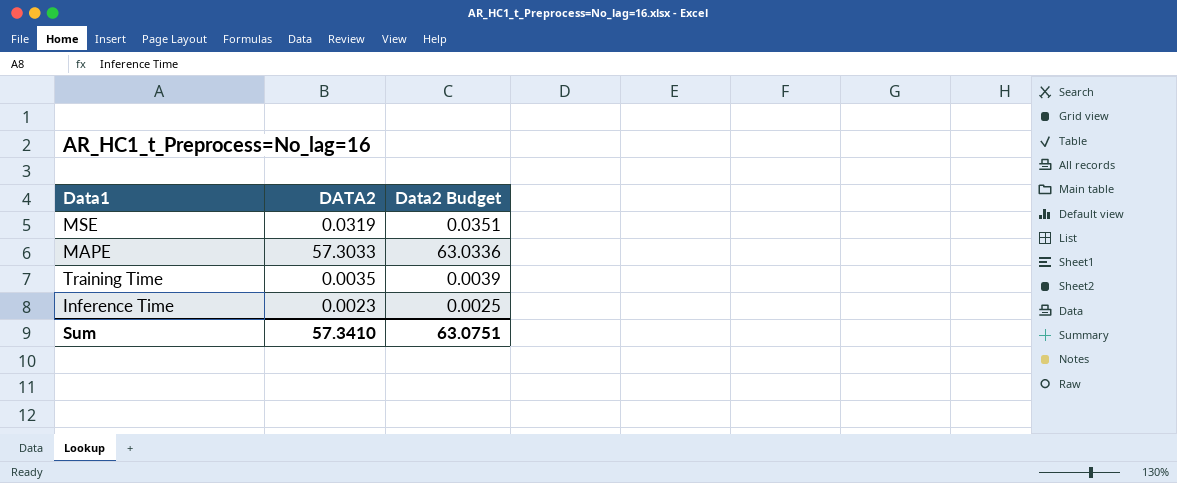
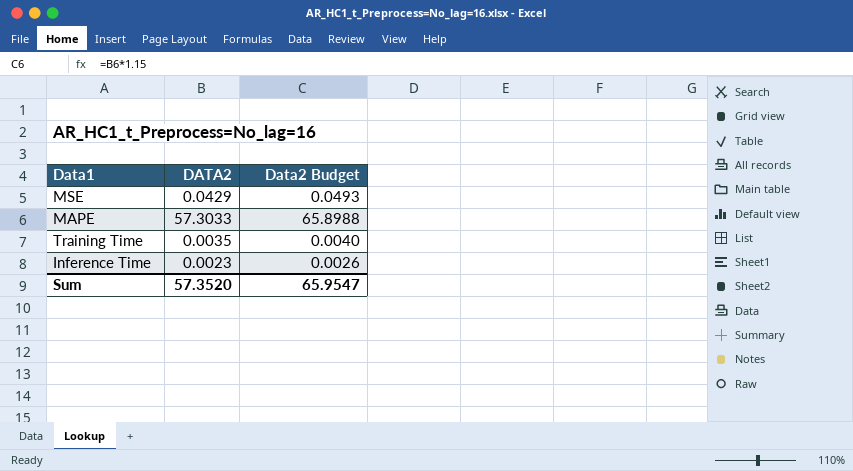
column Data2 Budget | formula: [DATA2] * 1.1 -> [DATA2] * 1.15
MSE | DATA2: 0.0319 -> 0.0429
Sum | DATA2: 57.3410 -> 57.3520
Sum | Data2 Budget: 63.0751 -> 65.9547

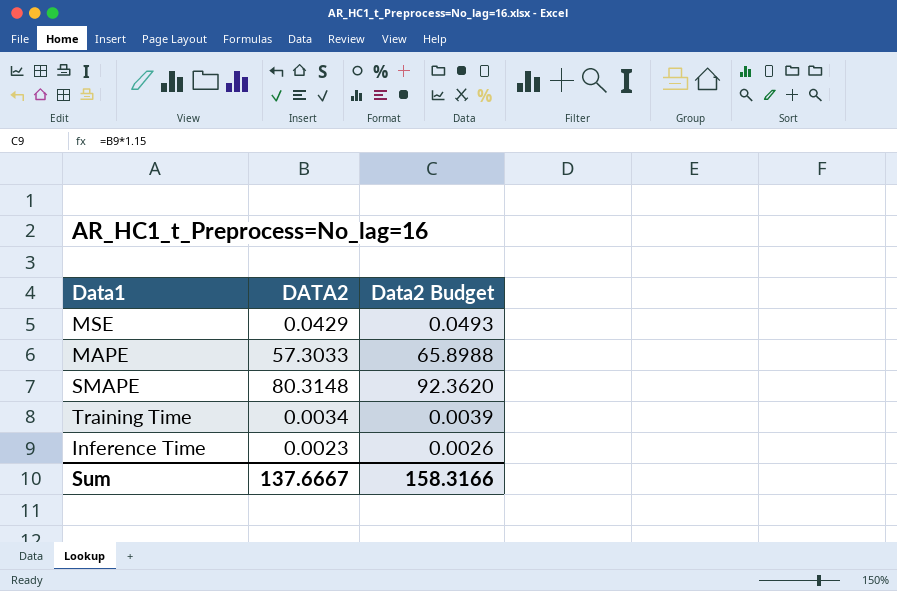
row SMAPE: none -> 80.3148 | 92.3620
Training Time | DATA2: 0.0035 -> 0.0034
Training Time | Data2 Budget: 0.0040 -> 0.0039
Sum | DATA2: 57.3520 -> 137.6667
Sum | Data2 Budget: 65.9547 -> 158.3166

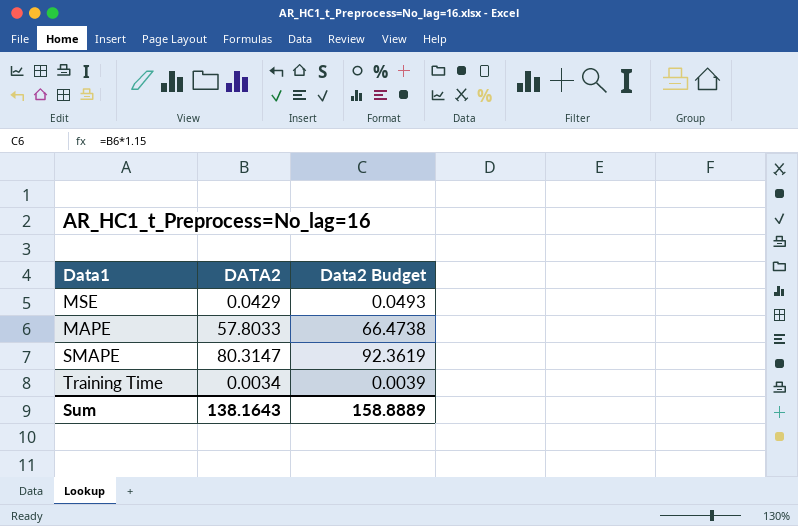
row Inference Time: 0.0023 | 0.0026 -> none
MAPE | DATA2: 57.3033 -> 57.8033
MAPE | Data2 Budget: 65.8988 -> 66.4738
SMAPE | DATA2: 80.3148 -> 80.3147
SMAPE | Data2 Budget: 92.3620 -> 92.3619
Sum | DATA2: 137.6667 -> 138.1643
Sum | Data2 Budget: 158.3166 -> 158.8889

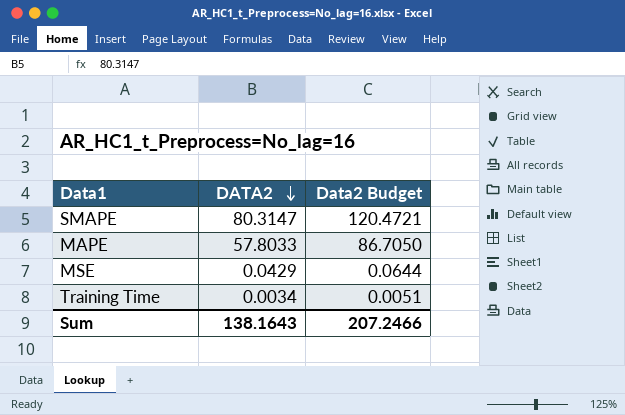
row order: none -> DATA2 descending
column Data2 Budget | formula: [DATA2] * 1.15 -> [DATA2] * 1.5
Sum | Data2 Budget: 158.8889 -> 207.2466

